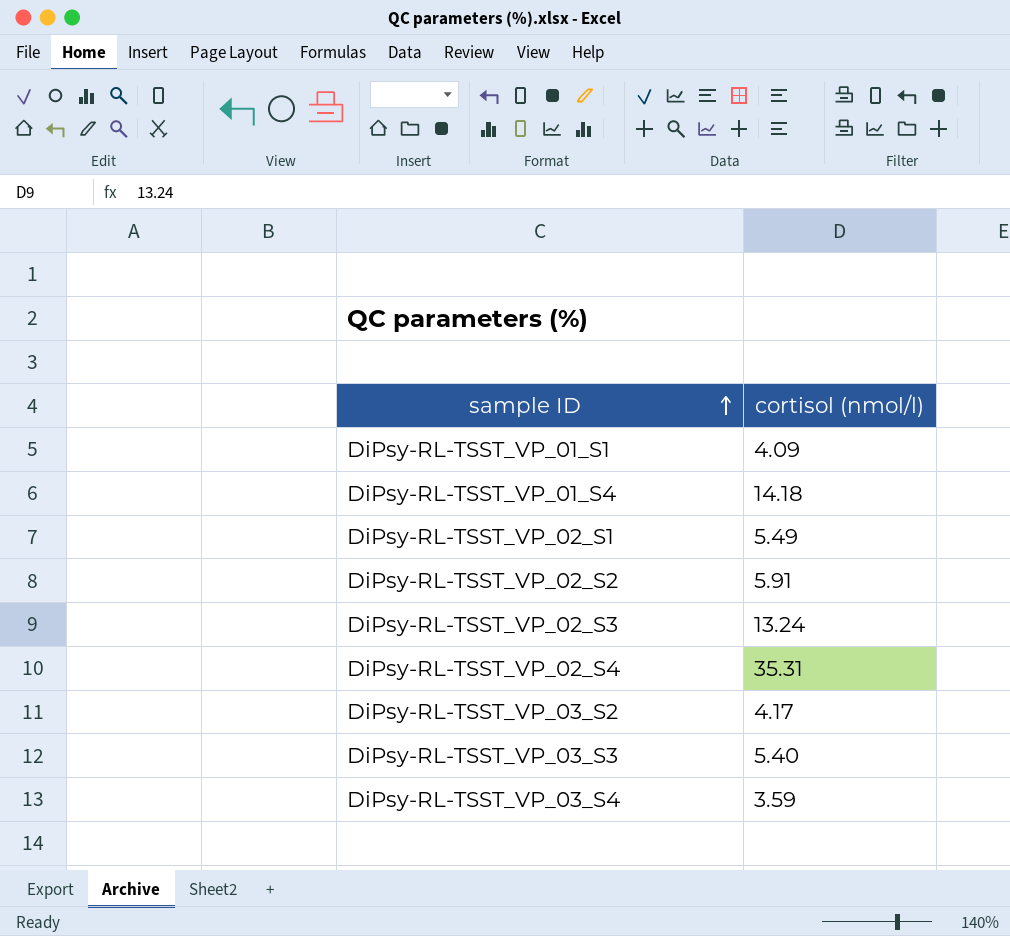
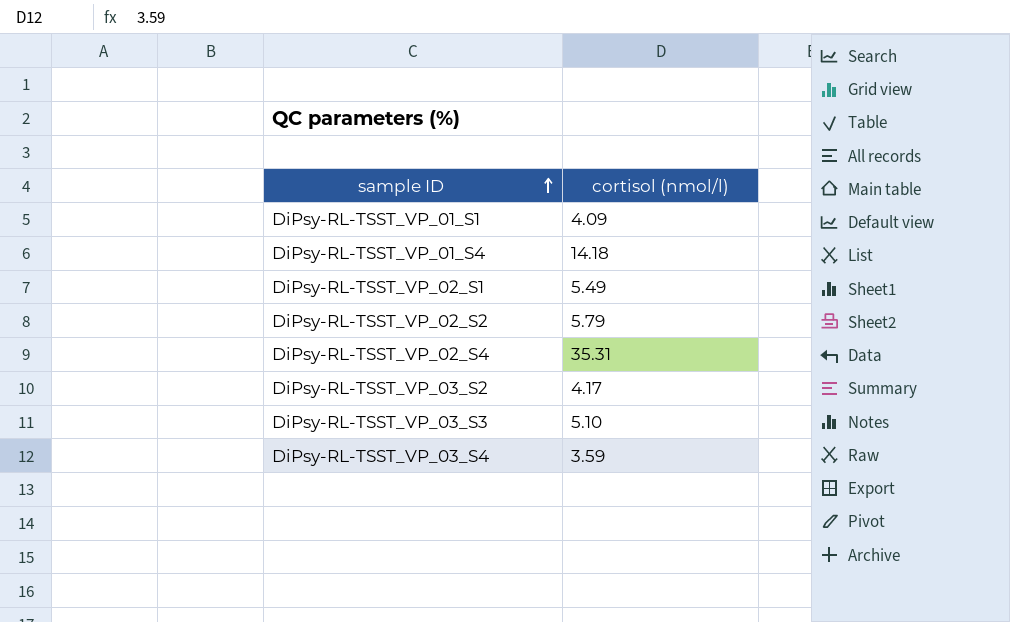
row DiPsy-RL-TSST_VP_02_S3: 13.24 -> none
DiPsy-RL-TSST_VP_02_S2 | cortisol (nmol/l): 5.91 -> 5.79
DiPsy-RL-TSST_VP_03_S3 | cortisol (nmol/l): 5.40 -> 5.10

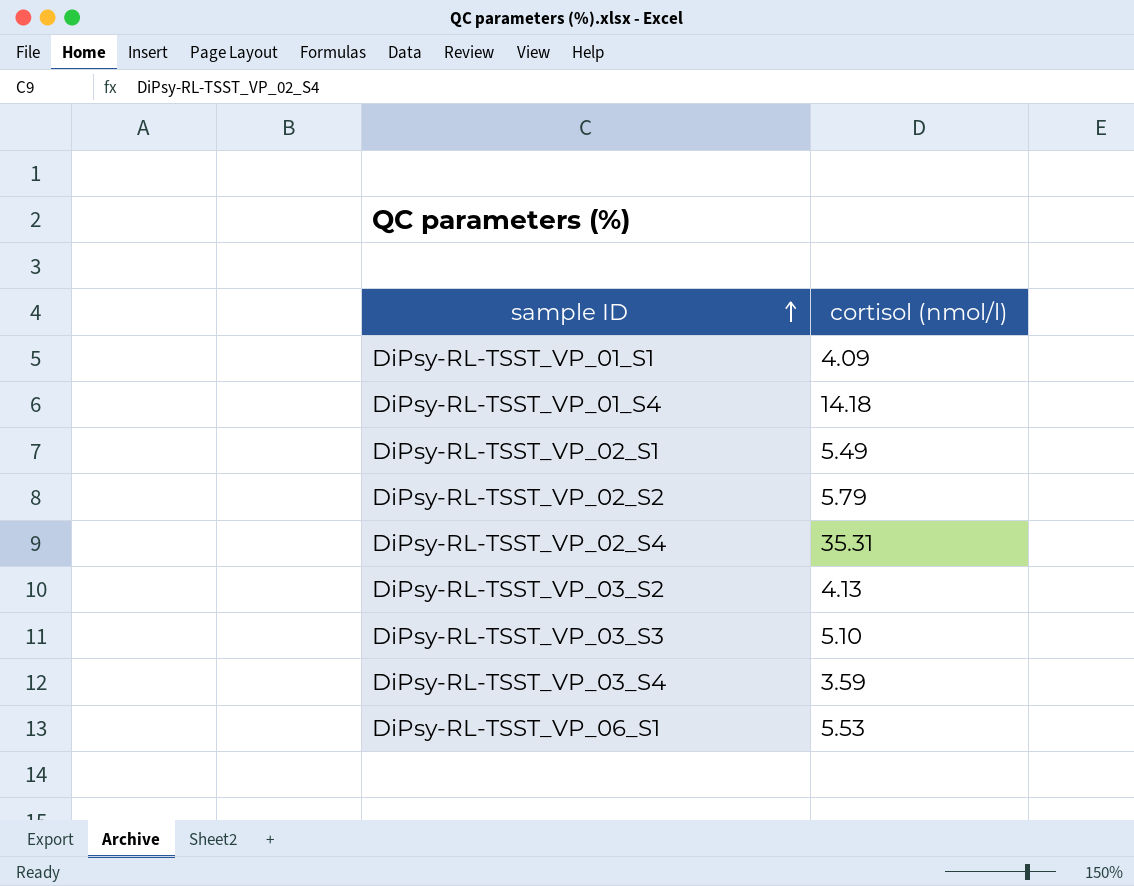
DiPsy-RL-TSST_VP_03_S2 | cortisol (nmol/l): 4.17 -> 4.13
row DiPsy-RL-TSST_VP_06_S1: none -> 5.53

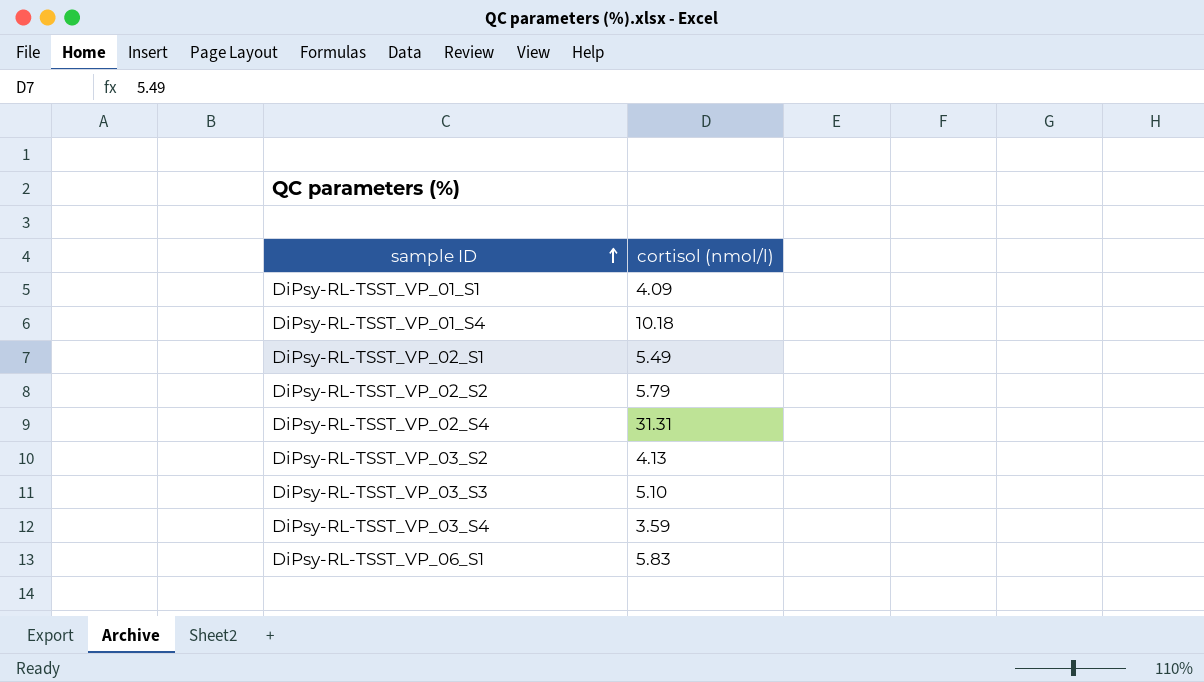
DiPsy-RL-TSST_VP_01_S4 | cortisol (nmol/l): 14.18 -> 10.18
DiPsy-RL-TSST_VP_02_S4 | cortisol (nmol/l): 35.31 -> 31.31
DiPsy-RL-TSST_VP_06_S1 | cortisol (nmol/l): 5.53 -> 5.83

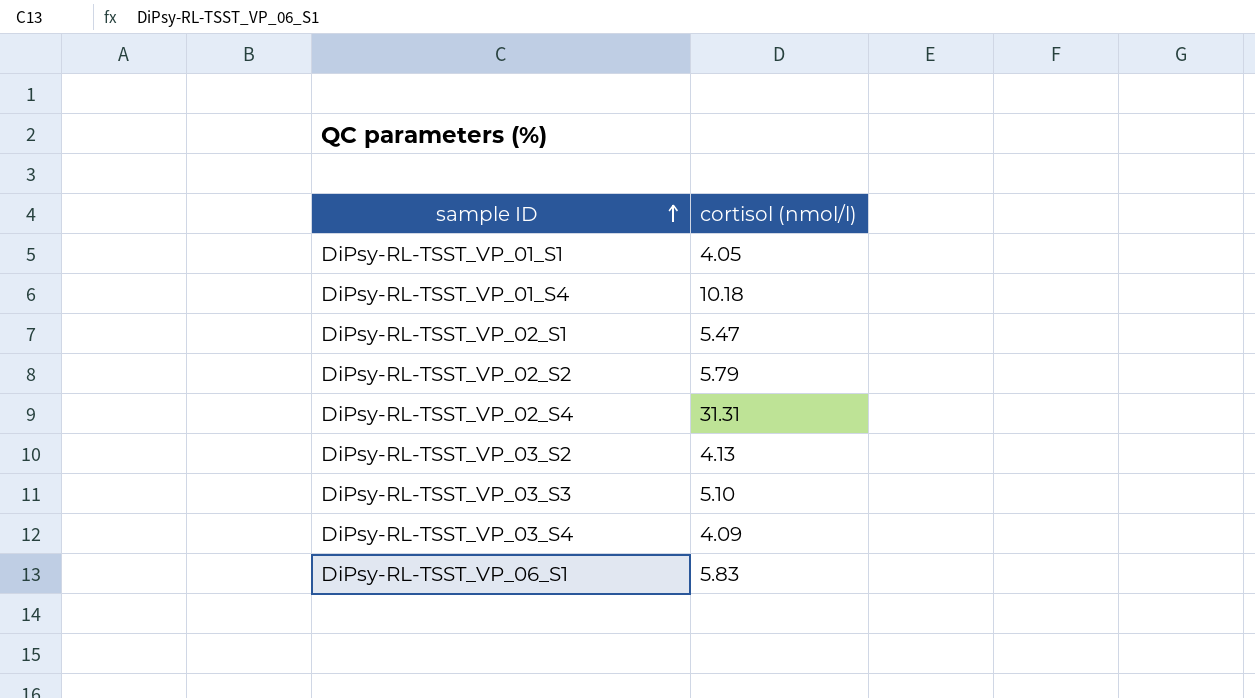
DiPsy-RL-TSST_VP_01_S1 | cortisol (nmol/l): 4.09 -> 4.05
DiPsy-RL-TSST_VP_02_S1 | cortisol (nmol/l): 5.49 -> 5.47
DiPsy-RL-TSST_VP_03_S4 | cortisol (nmol/l): 3.59 -> 4.09

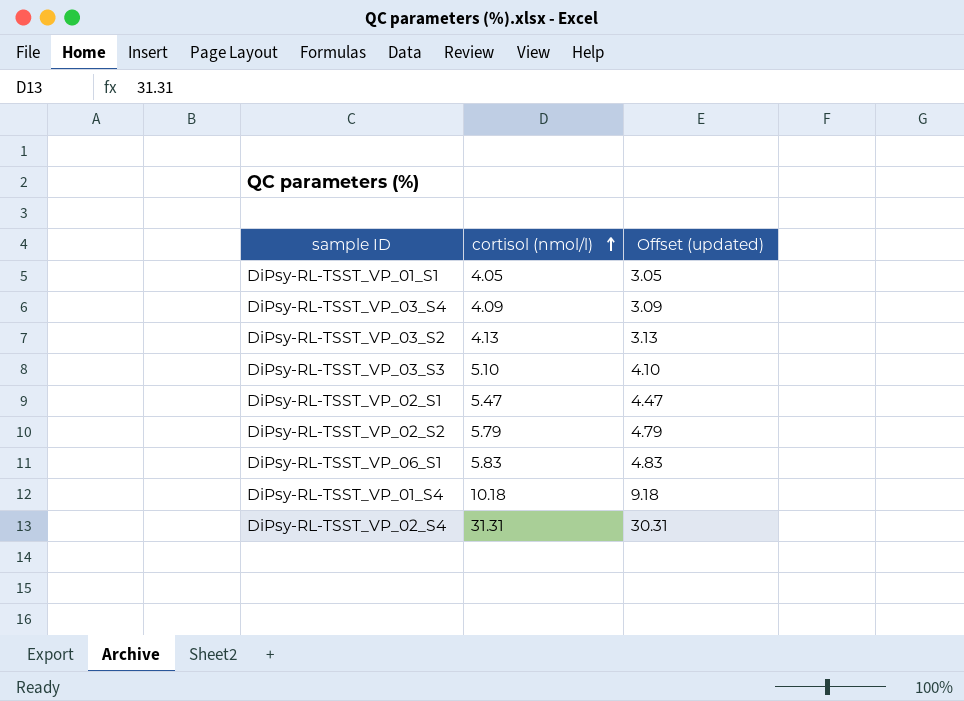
row order: sample ID ascending -> cortisol (nmol/l) ascending
column Offset (updated) | formula: none -> [cortisol (nmol/l)] - 1

